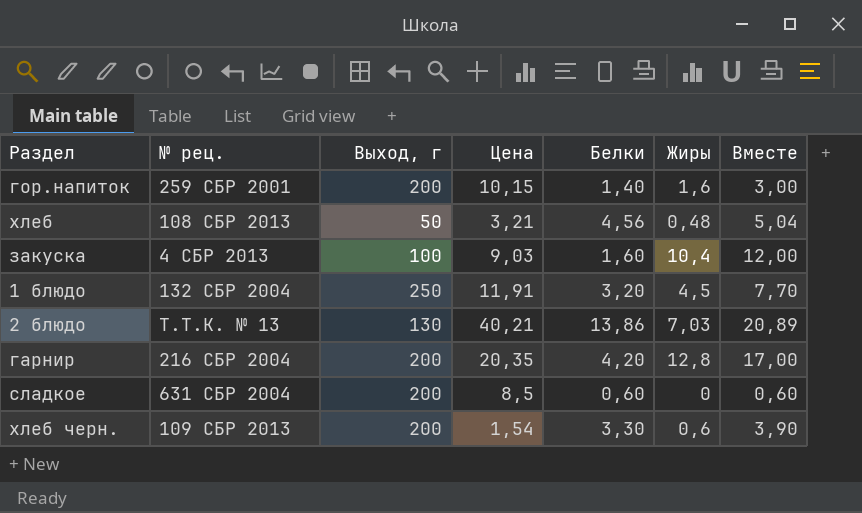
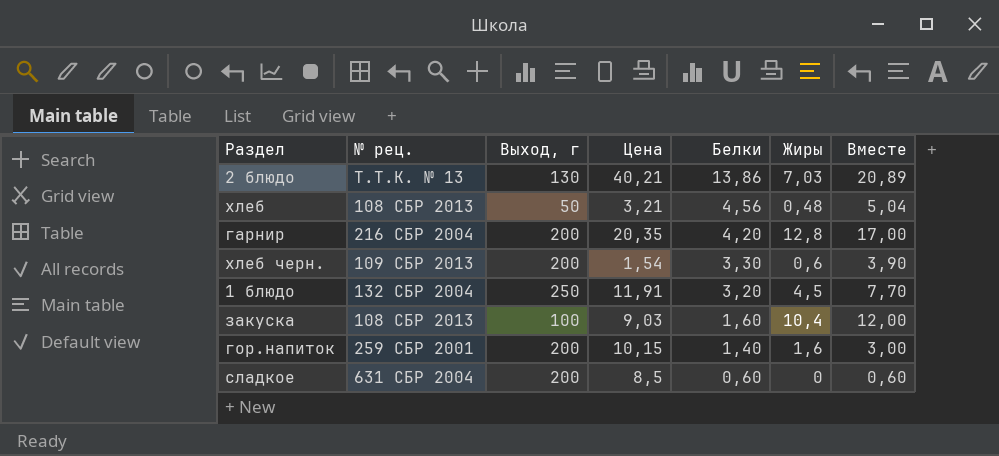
row order: none -> Белки descending
закуска | № рец.: 4 СБР 2013 -> 108 СБР 2013

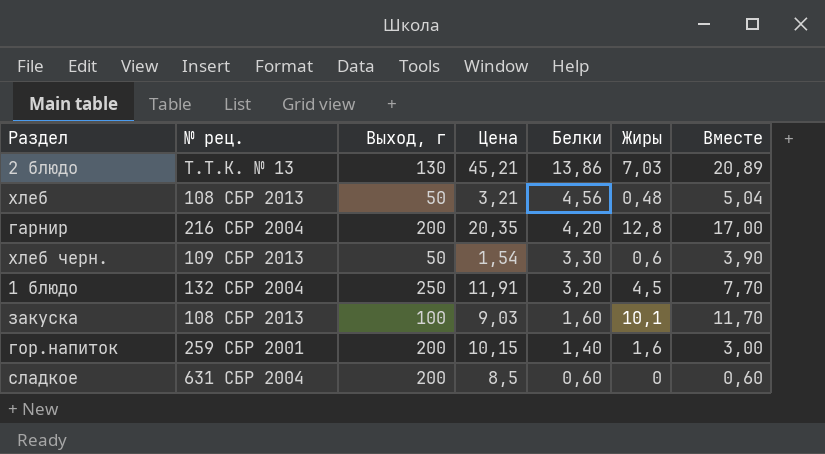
2 блюдо | Цена: 40,21 -> 45,21
хлеб черн. | Выход, г: 200 -> 50
закуска | Жиры: 10,4 -> 10,1
закуска | Вместе: 12,00 -> 11,70

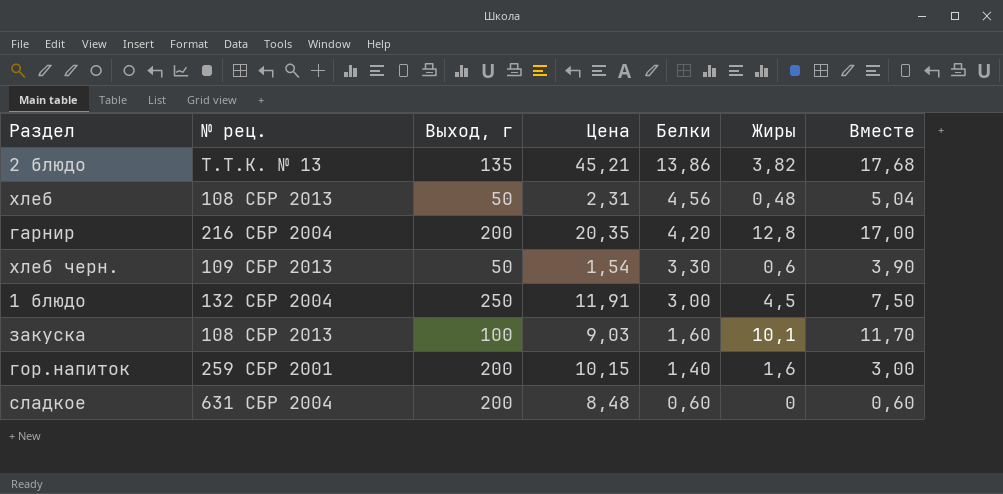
2 блюдо | Выход, г: 130 -> 135
2 блюдо | Жиры: 7,03 -> 3,82
2 блюдо | Вместе: 20,89 -> 17,68
хлеб | Цена: 3,21 -> 2,31
1 блюдо | Белки: 3,20 -> 3,00
1 блюдо | Вместе: 7,70 -> 7,50
сладкое | Цена: 8,5 -> 8,48

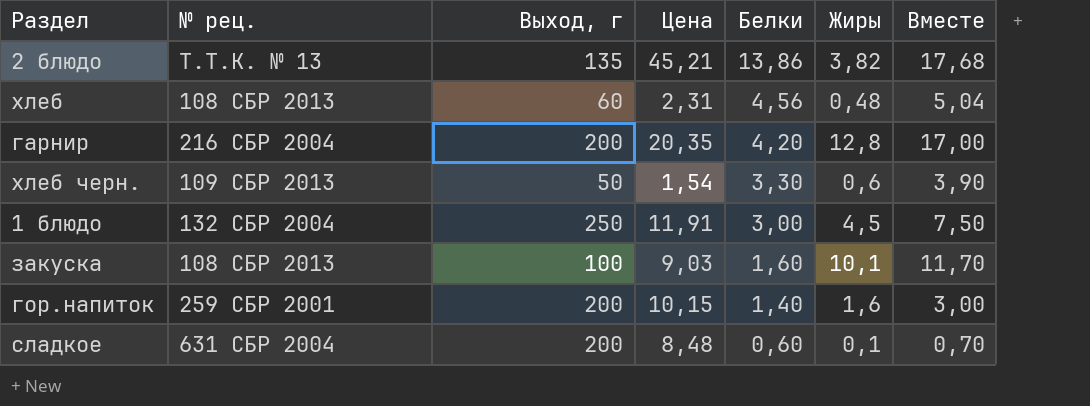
хлеб | Выход, г: 50 -> 60
сладкое | Жиры: 0 -> 0,1
сладкое | Вместе: 0,60 -> 0,70

